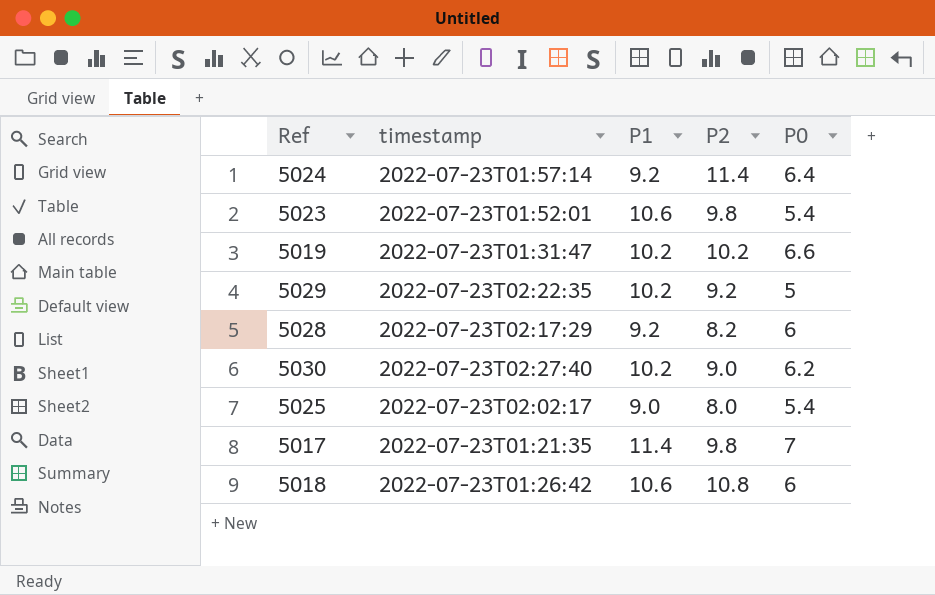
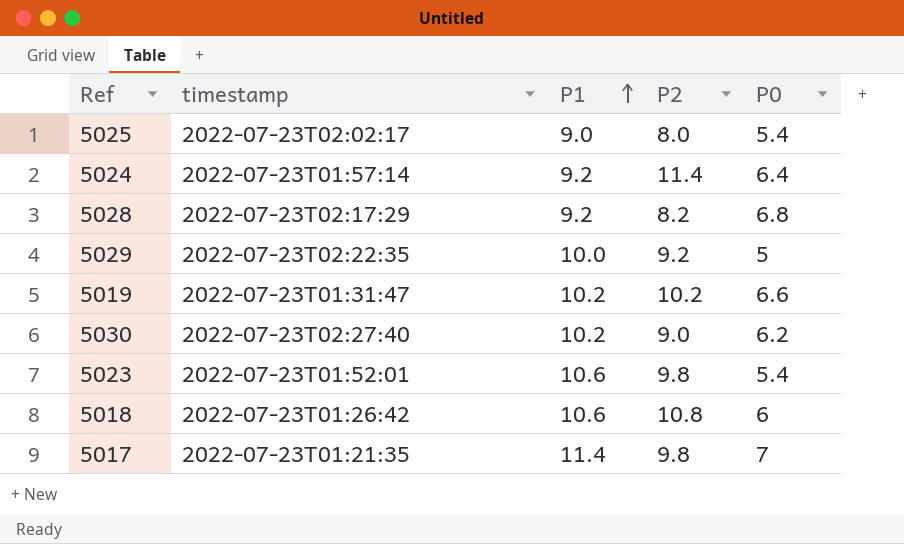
row order: none -> P1 ascending
5028 | P0: 6 -> 6.8
5029 | P1: 10.2 -> 10.0

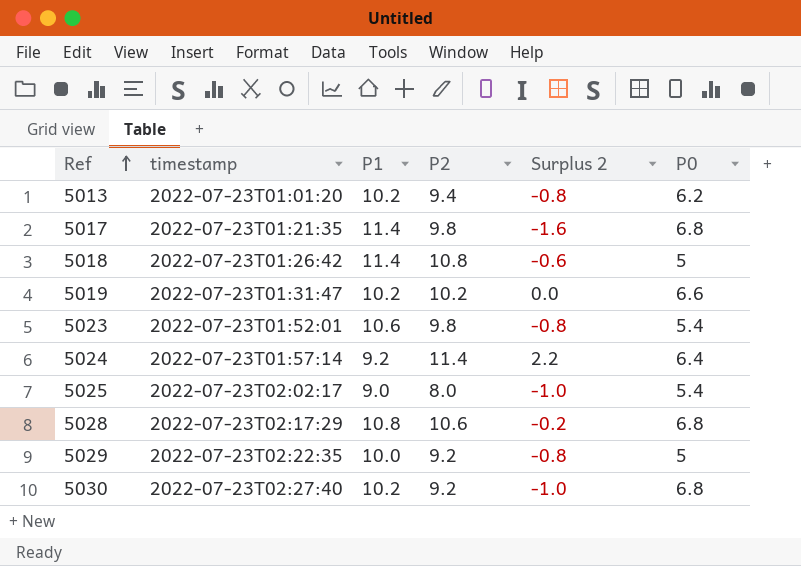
row order: P1 ascending -> Ref ascending
column Surplus 2 | formula: none -> [P2] - [P1]
row 5013: none -> 2022-07-23T01:01:20 | 10.2 | 9.4 | -0.8 | 6.2
5017 | P0: 7 -> 6.8
5018 | P1: 10.6 -> 11.4
5018 | P0: 6 -> 5
5028 | P1: 9.2 -> 10.8
5028 | P2: 8.2 -> 10.6
5030 | P2: 9.0 -> 9.2
5030 | P0: 6.2 -> 6.8

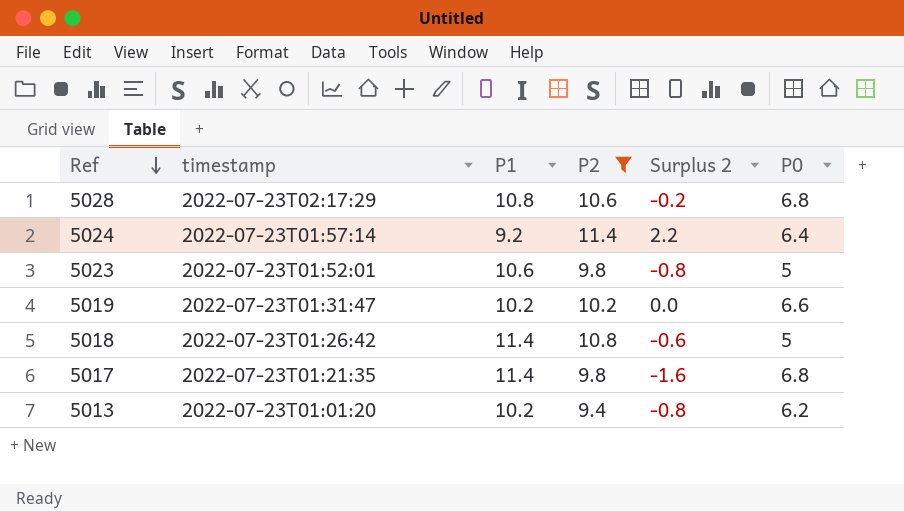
filter: none -> P2 >= 9.4
row order: Ref ascending -> Ref descending
5023 | P0: 5.4 -> 5

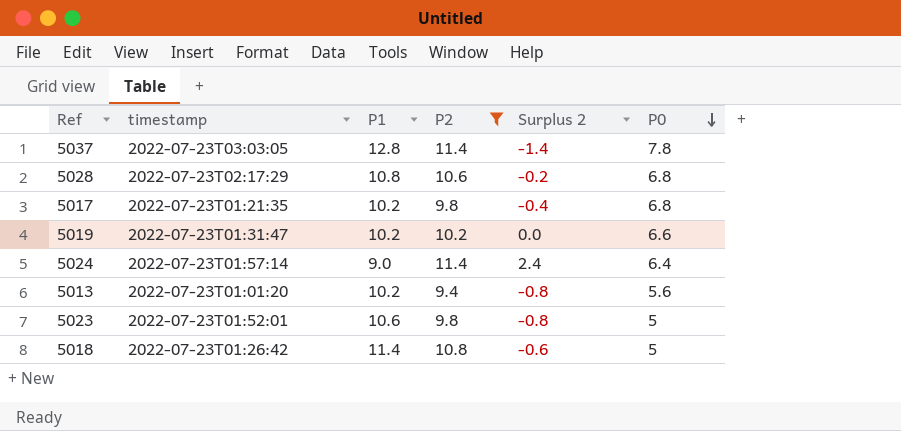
row order: Ref descending -> P0 descending
row 5037: none -> 2022-07-23T03:03:05 | 12.8 | 11.4 | -1.4 | 7.8
5017 | P1: 11.4 -> 10.2
5017 | Surplus 2: -1.6 -> -0.4
5024 | P1: 9.2 -> 9.0
5024 | Surplus 2: 2.2 -> 2.4
5013 | P0: 6.2 -> 5.6

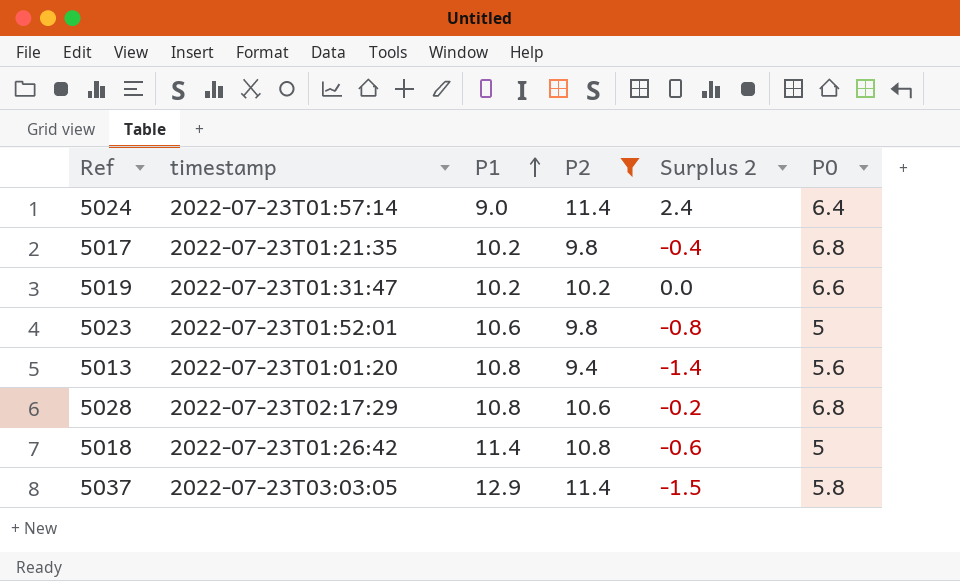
row order: P0 descending -> P1 ascending
5013 | P1: 10.2 -> 10.8
5013 | Surplus 2: -0.8 -> -1.4
5037 | P1: 12.8 -> 12.9
5037 | Surplus 2: -1.4 -> -1.5
5037 | P0: 7.8 -> 5.8

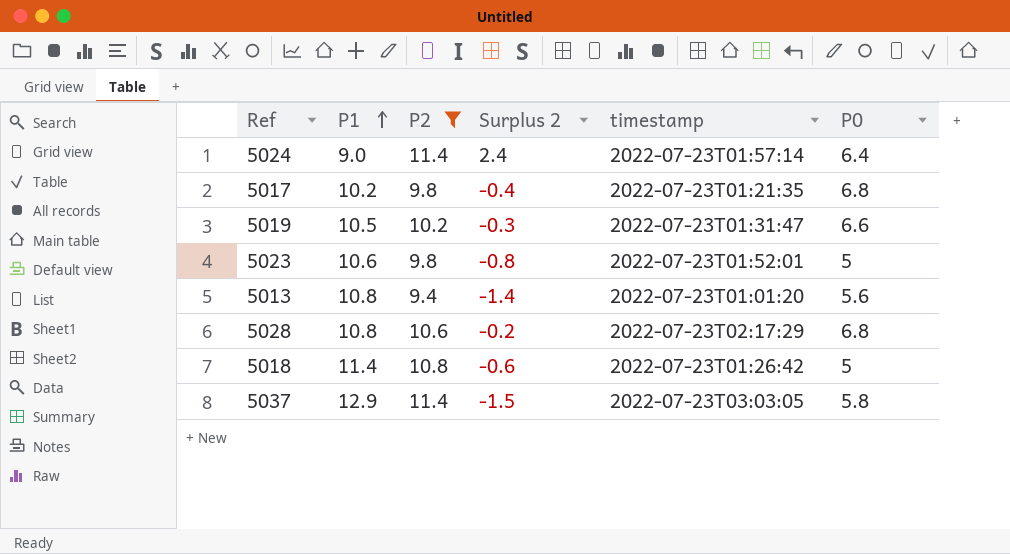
column timestamp | position: 2 -> 5
5019 | P1: 10.2 -> 10.5
5019 | Surplus 2: 0.0 -> -0.3

